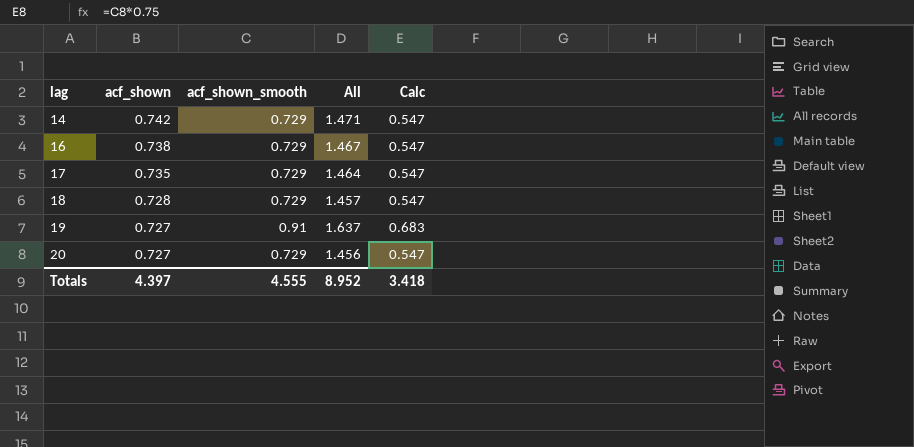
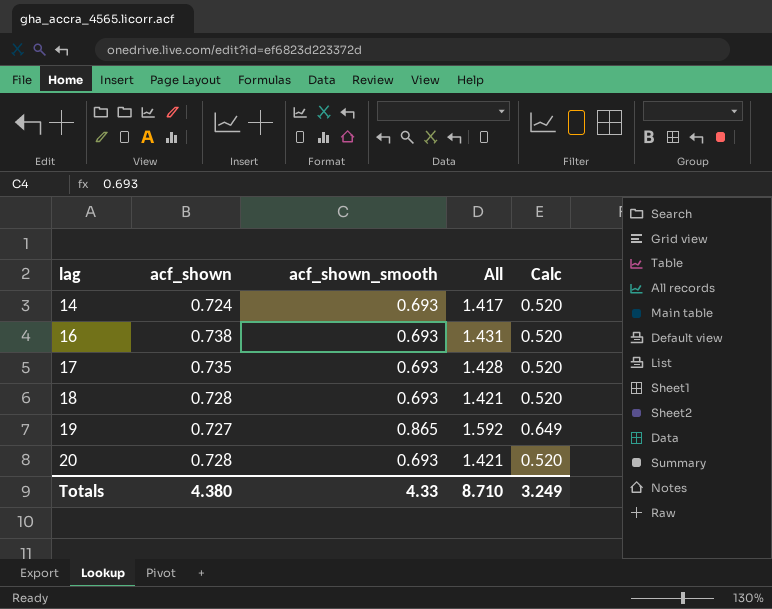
14 | acf_shown: 0.742 -> 0.724
14 | acf_shown_smooth: 0.729 -> 0.693
14 | All: 1.471 -> 1.417
14 | Calc: 0.547 -> 0.520
16 | acf_shown_smooth: 0.729 -> 0.693
16 | All: 1.467 -> 1.431
16 | Calc: 0.547 -> 0.520
17 | acf_shown_smooth: 0.729 -> 0.693
17 | All: 1.464 -> 1.428
17 | Calc: 0.547 -> 0.520
18 | acf_shown_smooth: 0.729 -> 0.693
18 | All: 1.457 -> 1.421
18 | Calc: 0.547 -> 0.520
19 | acf_shown_smooth: 0.91 -> 0.865
19 | All: 1.637 -> 1.592
19 | Calc: 0.683 -> 0.649
20 | acf_shown: 0.727 -> 0.728
20 | acf_shown_smooth: 0.729 -> 0.693
20 | All: 1.456 -> 1.421
20 | Calc: 0.547 -> 0.520
Totals | acf_shown: 4.397 -> 4.380
Totals | acf_shown_smooth: 4.555 -> 4.33
Totals | All: 8.952 -> 8.710
Totals | Calc: 3.418 -> 3.249

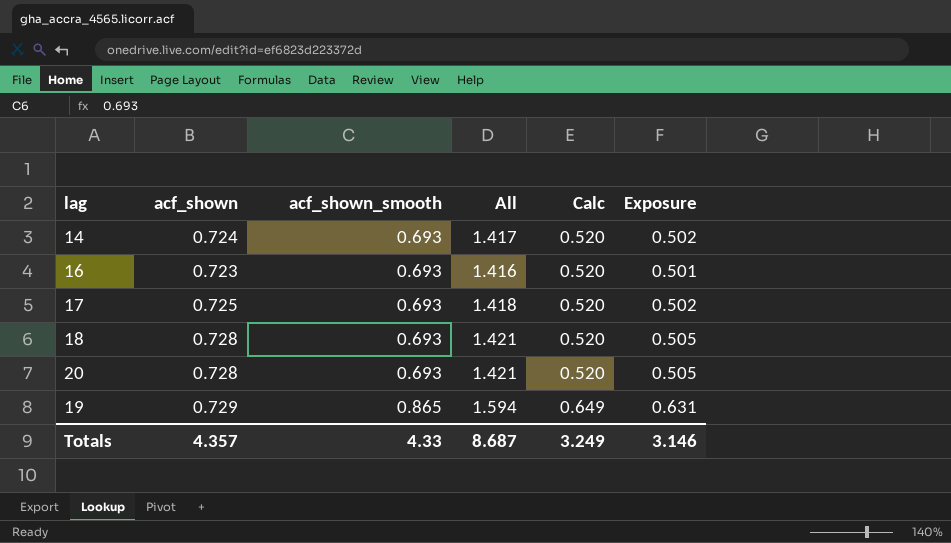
row order: lag ascending -> acf_shown_smooth ascending
column Exposure | formula: none -> [acf_shown] * [acf_shown_smooth]
16 | acf_shown: 0.738 -> 0.723
16 | All: 1.431 -> 1.416
17 | acf_shown: 0.735 -> 0.725
17 | All: 1.428 -> 1.418
19 | acf_shown: 0.727 -> 0.729
19 | All: 1.592 -> 1.594
Totals | acf_shown: 4.380 -> 4.357
Totals | All: 8.710 -> 8.687

